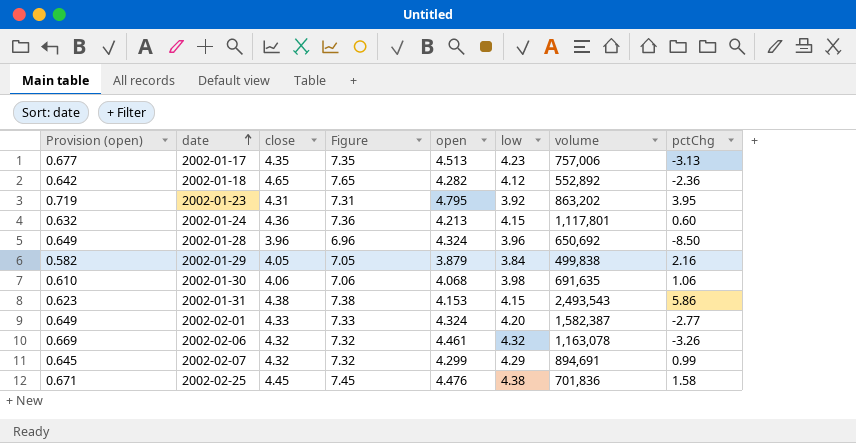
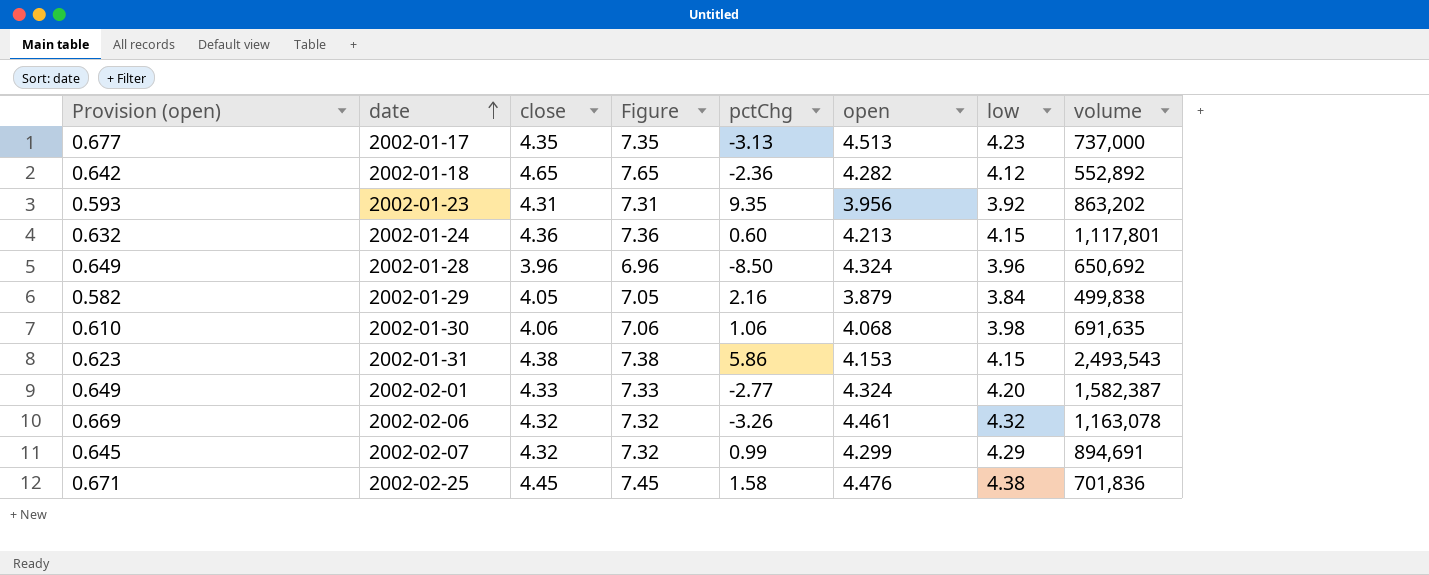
column pctChg | position: 8 -> 5
2002-01-17 | volume: 757,006 -> 737,000
2002-01-23 | Provision (open): 0.719 -> 0.593
2002-01-23 | pctChg: 3.95 -> 9.35
2002-01-23 | open: 4.795 -> 3.956

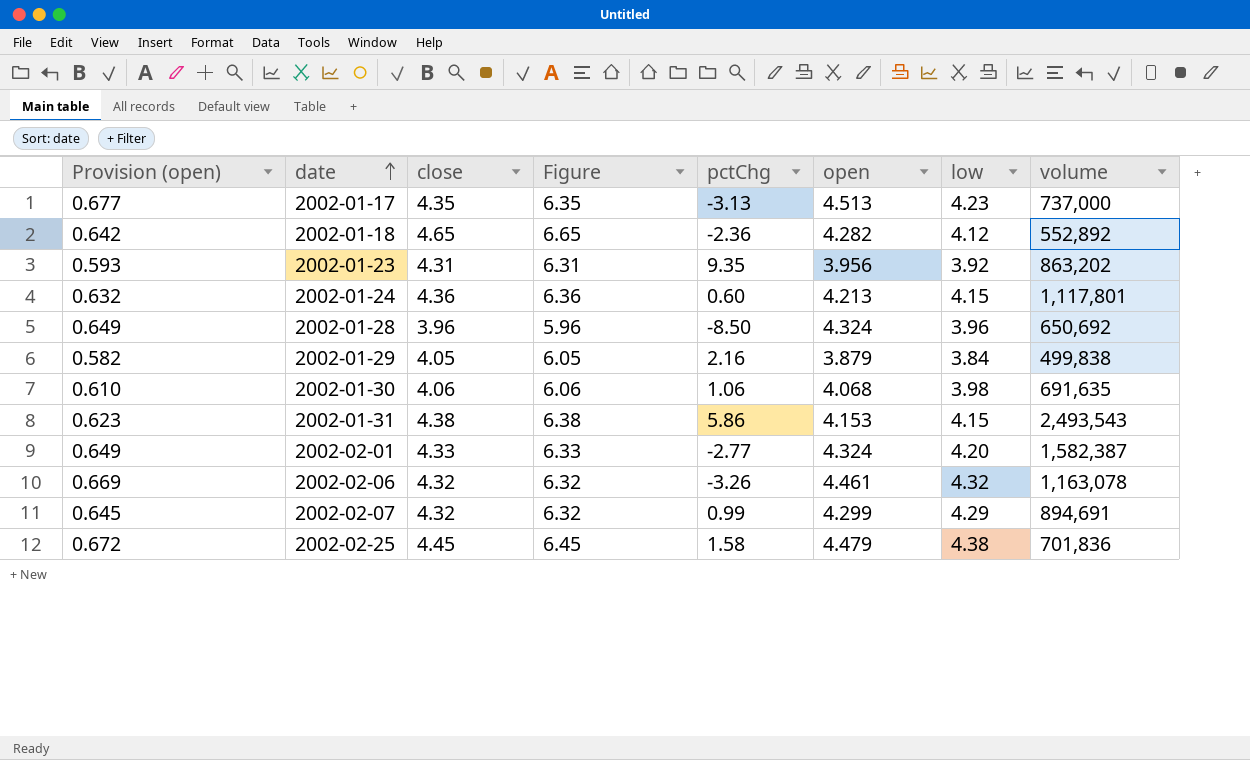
column Figure | formula: [close] + 3 -> [close] + 2
2002-02-25 | Provision (open): 0.671 -> 0.672
2002-02-25 | open: 4.476 -> 4.479

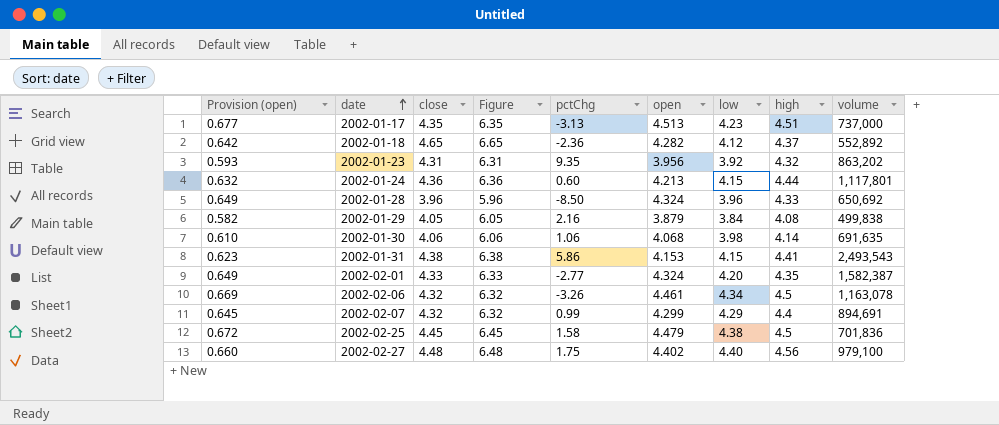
column high | position: none -> 8
2002-02-06 | low: 4.32 -> 4.34
row 2002-02-27: none -> 0.660 | 4.48 | 6.48 | 1.75 | 4.402 | 4.40 | 4.56 | 979,100

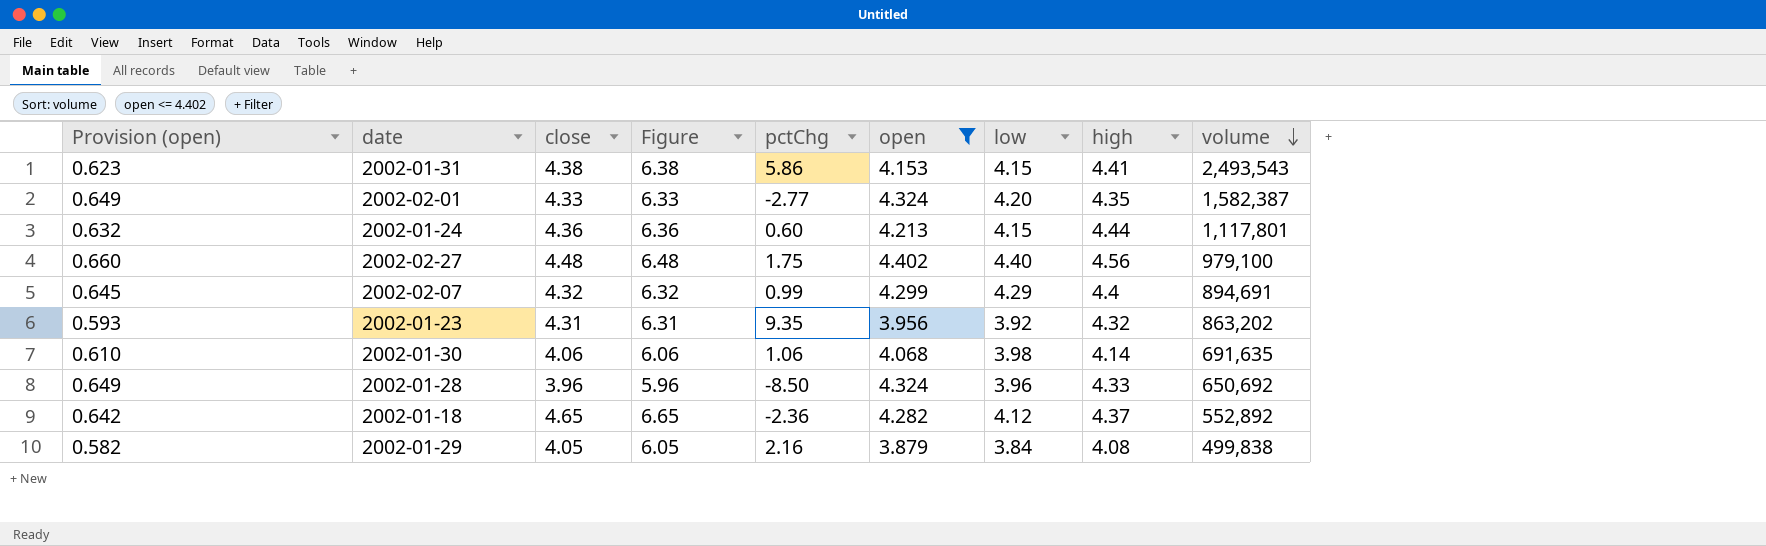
filter: none -> open <= 4.402
row order: date ascending -> volume descending

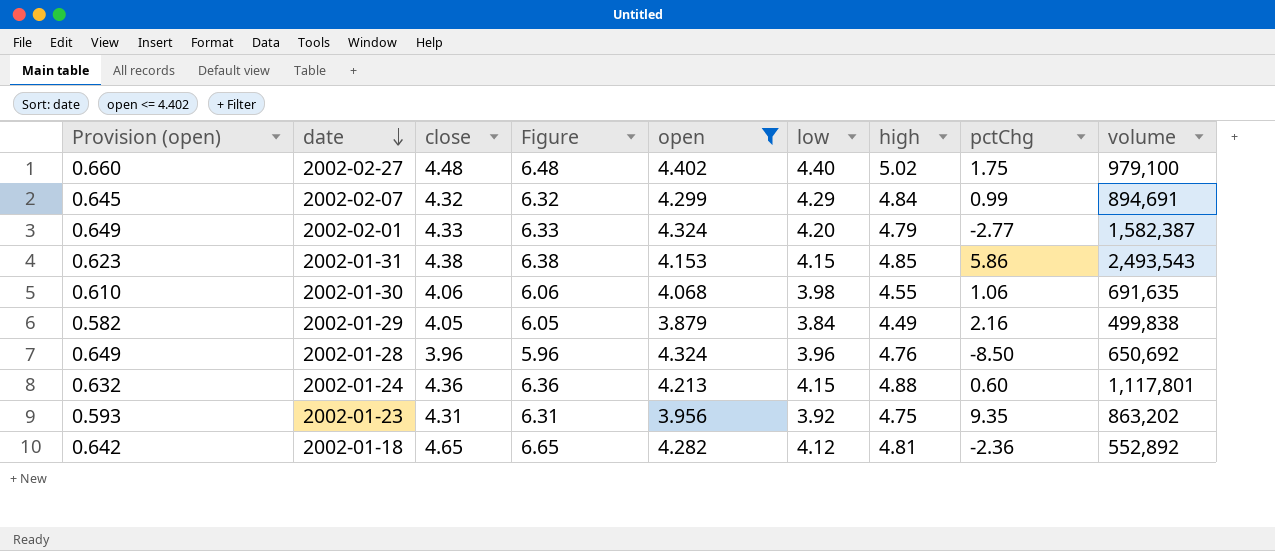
row order: volume descending -> date descending
column pctChg | position: 5 -> 8
2002-02-27 | high: 4.56 -> 5.02
2002-02-07 | high: 4.4 -> 4.84
2002-02-01 | high: 4.35 -> 4.79
2002-01-31 | high: 4.41 -> 4.85
2002-01-30 | high: 4.14 -> 4.55
2002-01-29 | high: 4.08 -> 4.49
2002-01-28 | high: 4.33 -> 4.76
2002-01-24 | high: 4.44 -> 4.88
2002-01-23 | high: 4.32 -> 4.75
2002-01-18 | high: 4.37 -> 4.81

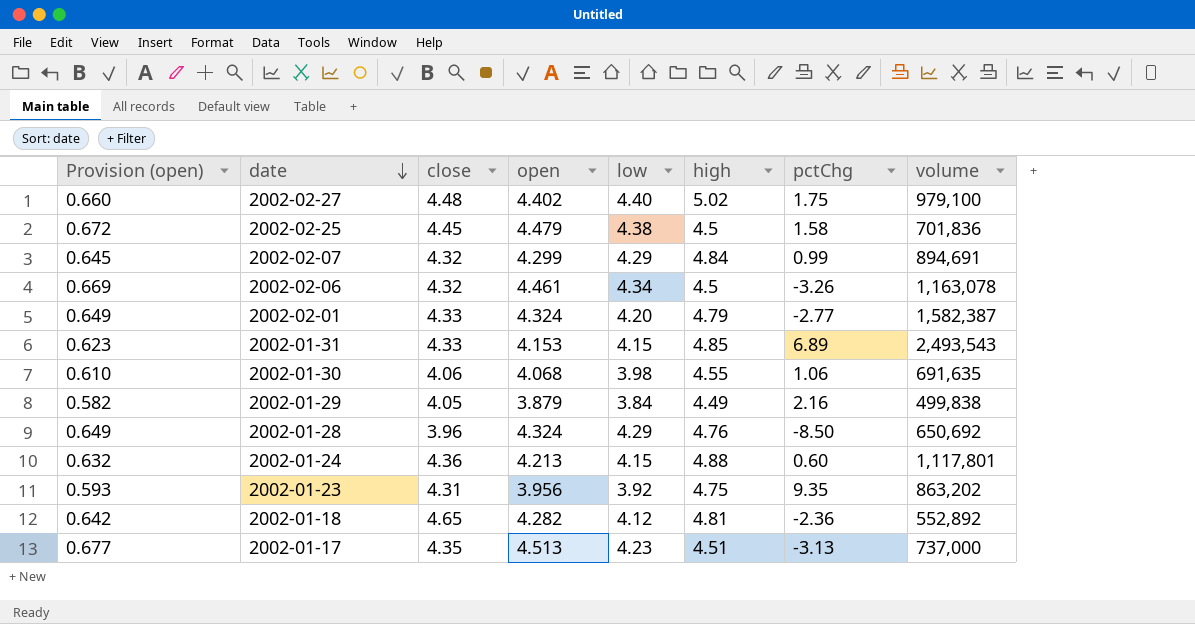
filter: open <= 4.402 -> none
column Figure | formula: [close] + 2 -> none
2002-01-31 | close: 4.38 -> 4.33
2002-01-31 | pctChg: 5.86 -> 6.89
2002-01-28 | low: 3.96 -> 4.29

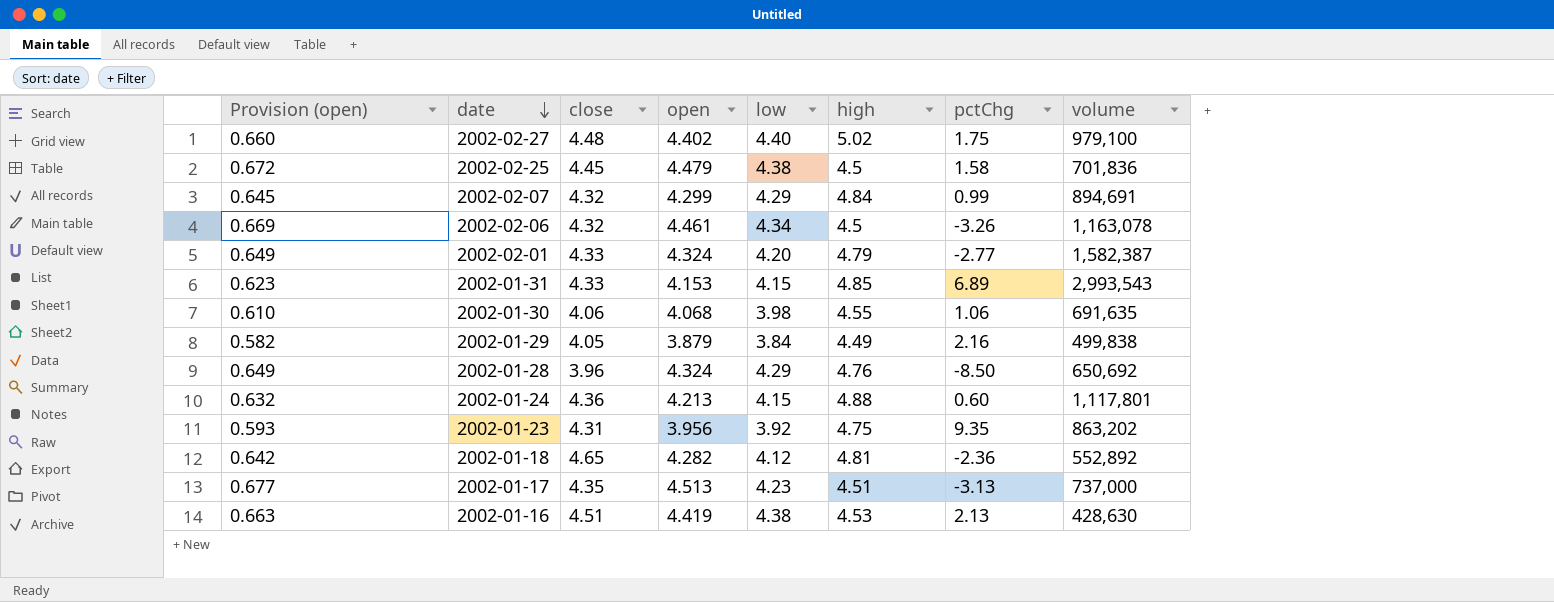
2002-01-31 | volume: 2,493,543 -> 2,993,543
row 2002-01-16: none -> 0.663 | 4.51 | 4.419 | 4.38 | 4.53 | 2.13 | 428,630

